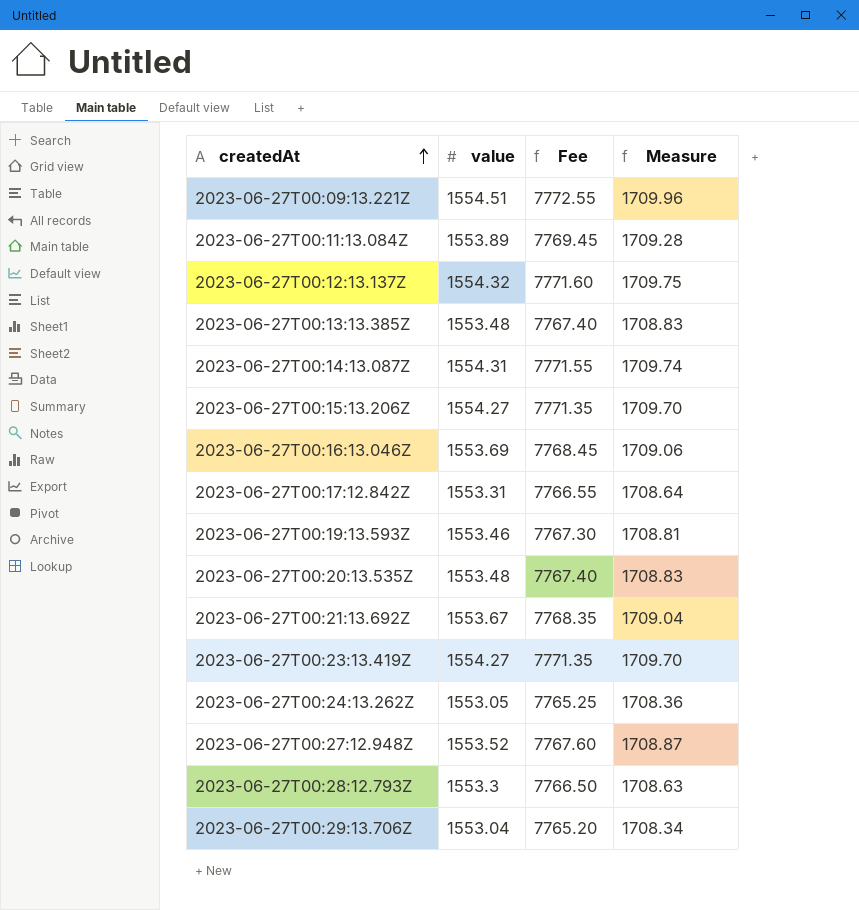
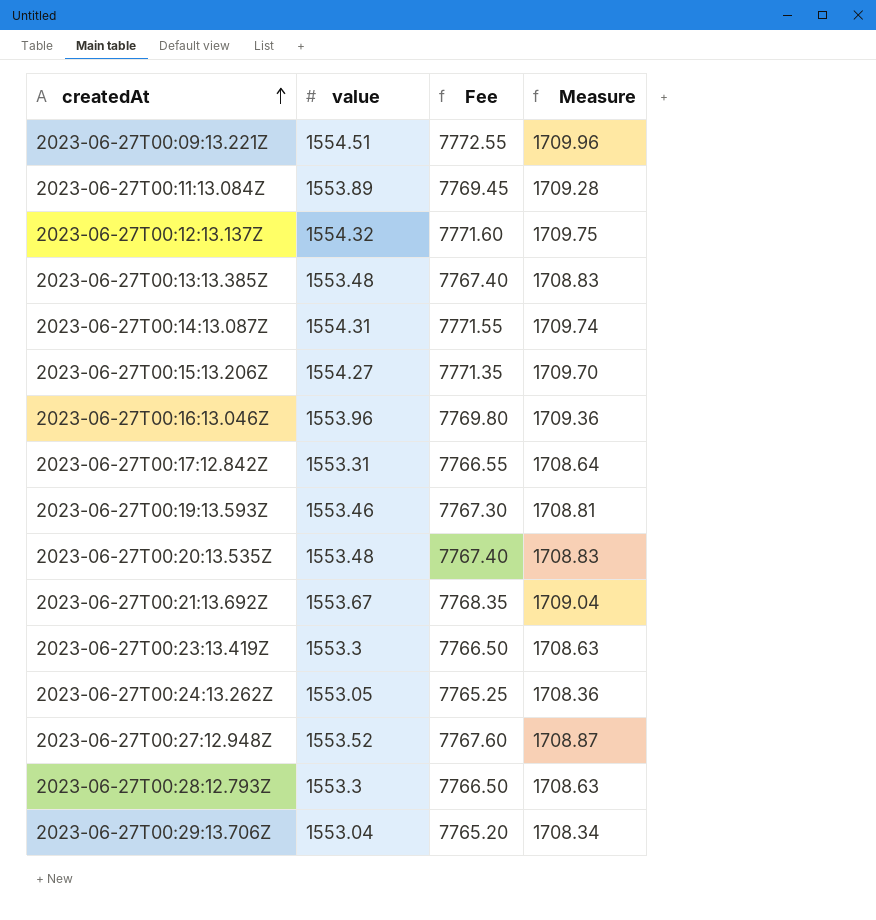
2023-06-27T00:16:13.046Z | value: 1553.69 -> 1553.96
2023-06-27T00:16:13.046Z | Fee: 7768.45 -> 7769.80
2023-06-27T00:16:13.046Z | Measure: 1709.06 -> 1709.36
2023-06-27T00:23:13.419Z | value: 1554.27 -> 1553.3
2023-06-27T00:23:13.419Z | Fee: 7771.35 -> 7766.50
2023-06-27T00:23:13.419Z | Measure: 1709.70 -> 1708.63

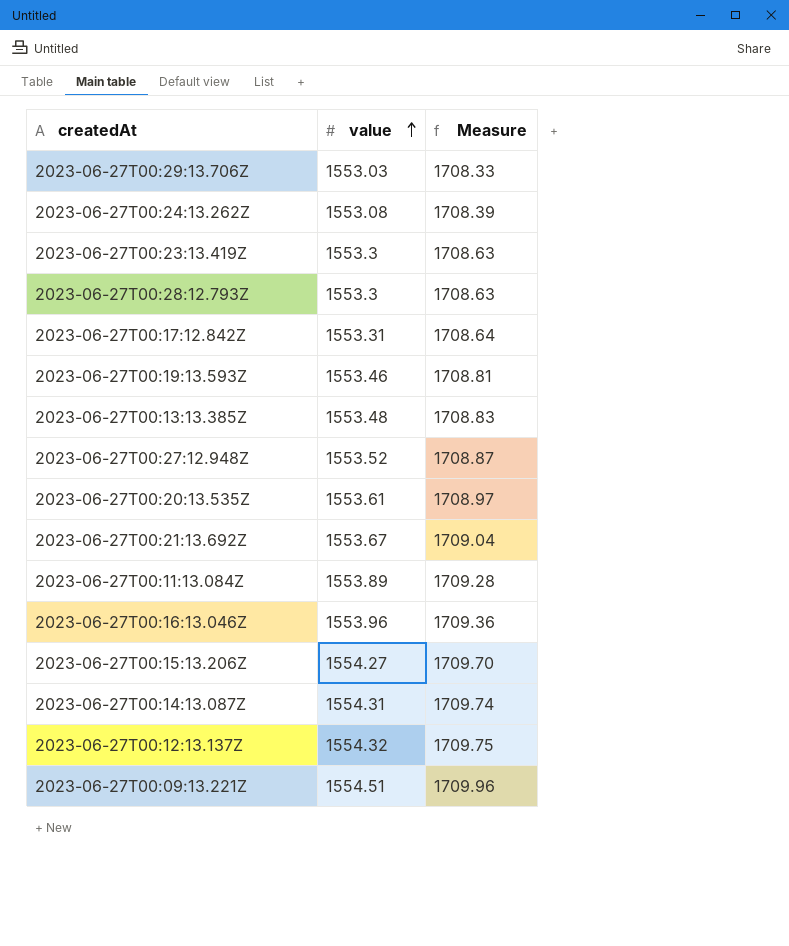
row order: createdAt ascending -> value ascending
column Fee | formula: [value] * 5 -> none
2023-06-27T00:29:13.706Z | value: 1553.04 -> 1553.03
2023-06-27T00:29:13.706Z | Measure: 1708.34 -> 1708.33
2023-06-27T00:24:13.262Z | value: 1553.05 -> 1553.08
2023-06-27T00:24:13.262Z | Measure: 1708.36 -> 1708.39
2023-06-27T00:20:13.535Z | value: 1553.48 -> 1553.61
2023-06-27T00:20:13.535Z | Measure: 1708.83 -> 1708.97

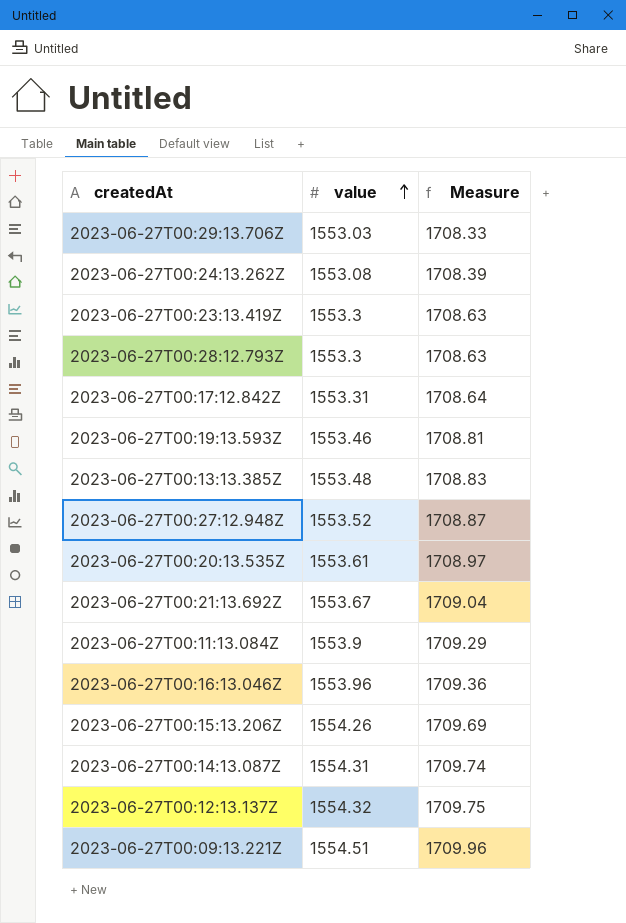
2023-06-27T00:11:13.084Z | value: 1553.89 -> 1553.9
2023-06-27T00:11:13.084Z | Measure: 1709.28 -> 1709.29
2023-06-27T00:15:13.206Z | value: 1554.27 -> 1554.26
2023-06-27T00:15:13.206Z | Measure: 1709.70 -> 1709.69

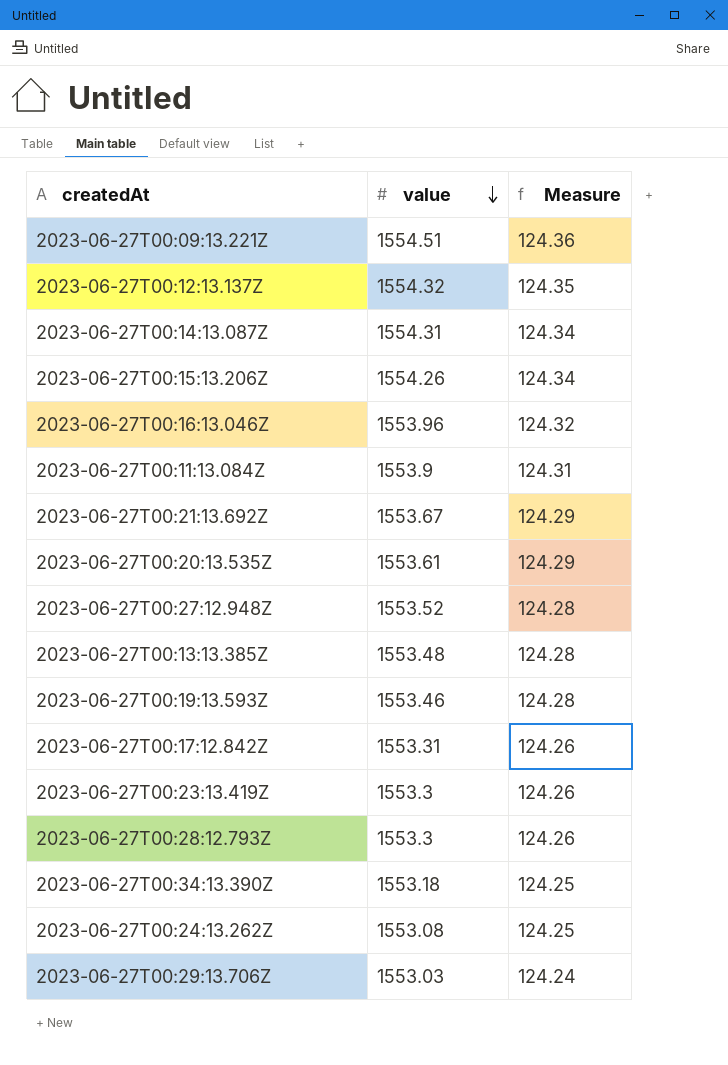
row order: value ascending -> value descending
column Measure | formula: [value] * 1.1 -> [value] * 0.08
row 2023-06-27T00:34:13.390Z: none -> 1553.18 | 124.25

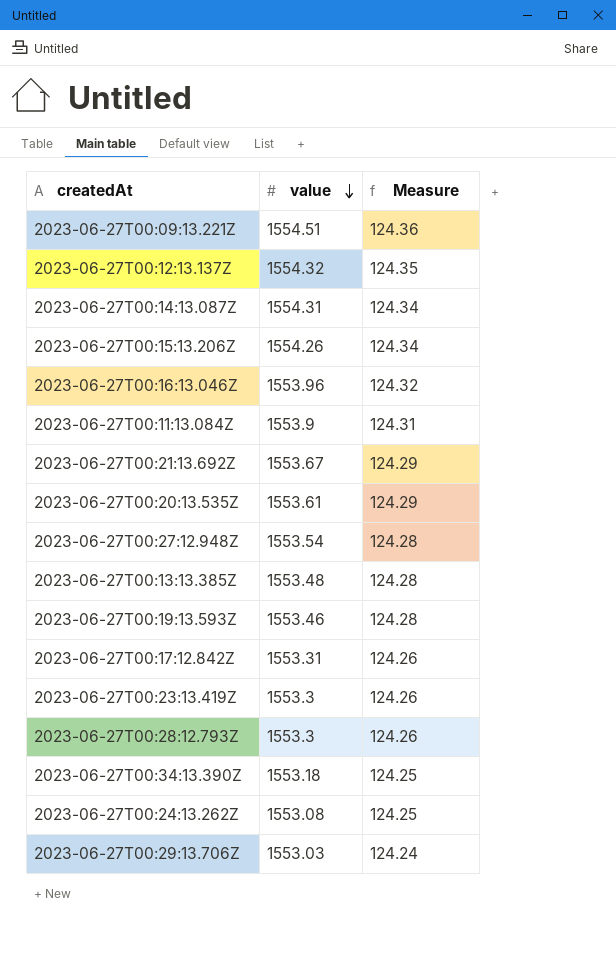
2023-06-27T00:27:12.948Z | value: 1553.52 -> 1553.54

